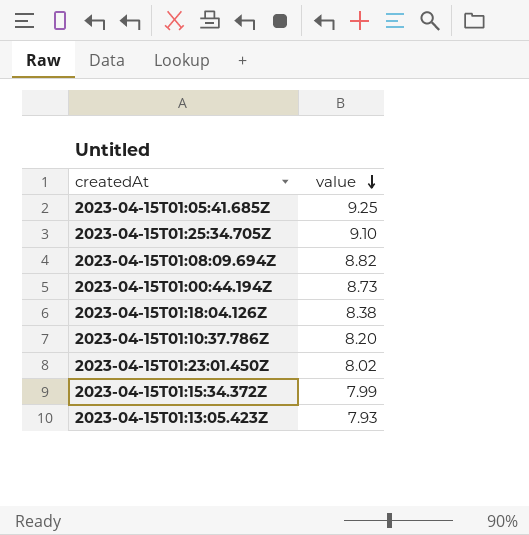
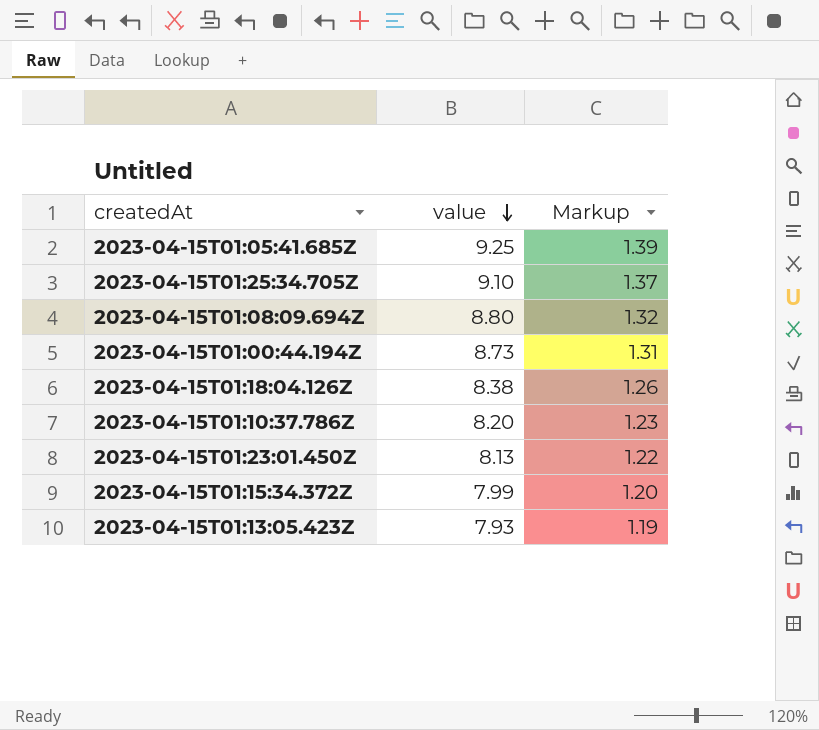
column Markup | formula: none -> [value] * 0.15
2023-04-15T01:08:09.694Z | value: 8.82 -> 8.80
2023-04-15T01:23:01.450Z | value: 8.02 -> 8.13

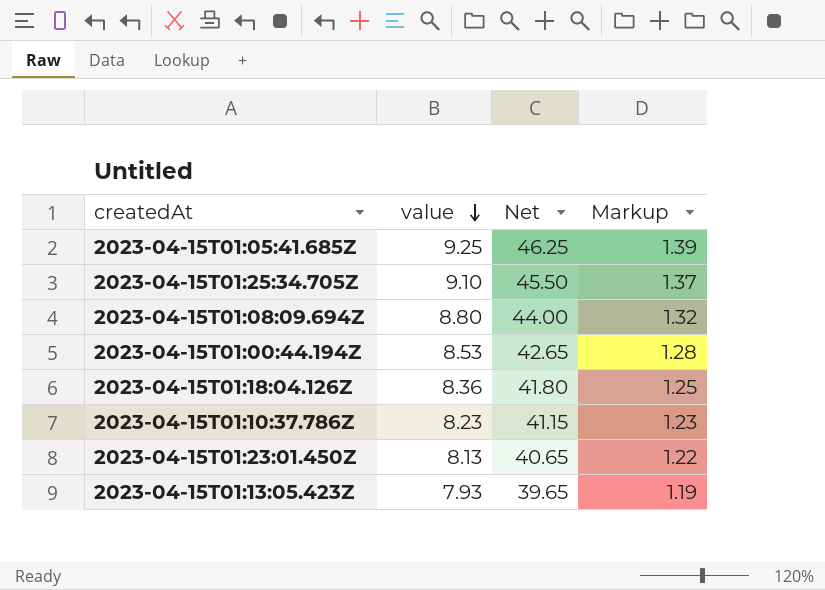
column Net | formula: none -> [value] * 5
row 2023-04-15T01:15:34.372Z: 7.99 | 1.20 -> none
2023-04-15T01:00:44.194Z | value: 8.73 -> 8.53
2023-04-15T01:00:44.194Z | Markup: 1.31 -> 1.28
2023-04-15T01:18:04.126Z | value: 8.38 -> 8.36
2023-04-15T01:18:04.126Z | Markup: 1.26 -> 1.25
2023-04-15T01:10:37.786Z | value: 8.20 -> 8.23

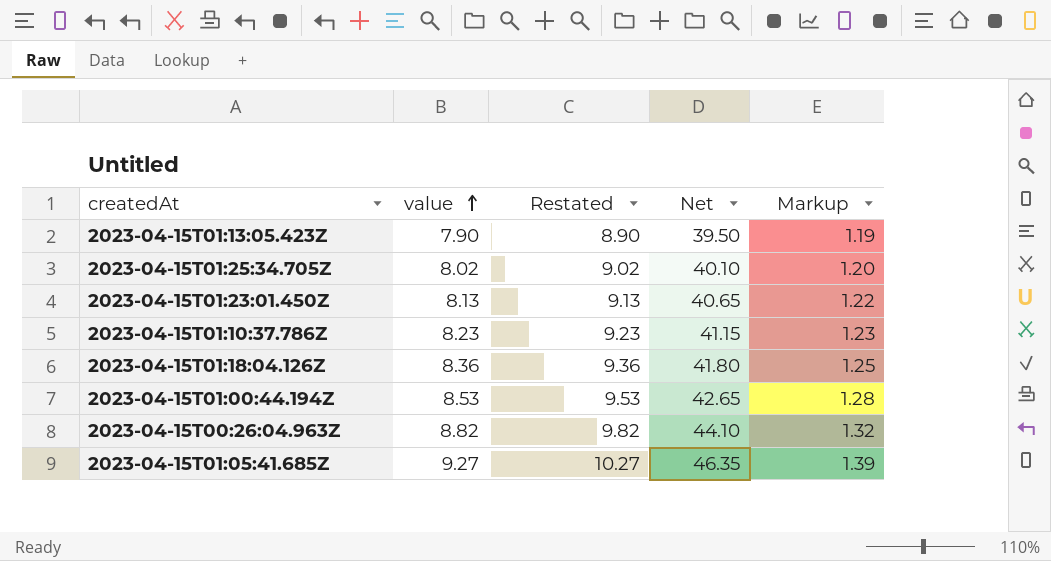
row order: value descending -> value ascending
column Restated | formula: none -> [value] + 1
row 2023-04-15T01:08:09.694Z: 8.80 | 44.00 | 1.32 -> none
2023-04-15T01:13:05.423Z | value: 7.93 -> 7.90
2023-04-15T01:13:05.423Z | Net: 39.65 -> 39.50
2023-04-15T01:25:34.705Z | value: 9.10 -> 8.02
2023-04-15T01:25:34.705Z | Net: 45.50 -> 40.10
2023-04-15T01:25:34.705Z | Markup: 1.37 -> 1.20
row 2023-04-15T00:26:04.963Z: none -> 8.82 | 9.82 | 44.10 | 1.32
2023-04-15T01:05:41.685Z | value: 9.25 -> 9.27
2023-04-15T01:05:41.685Z | Net: 46.25 -> 46.35

